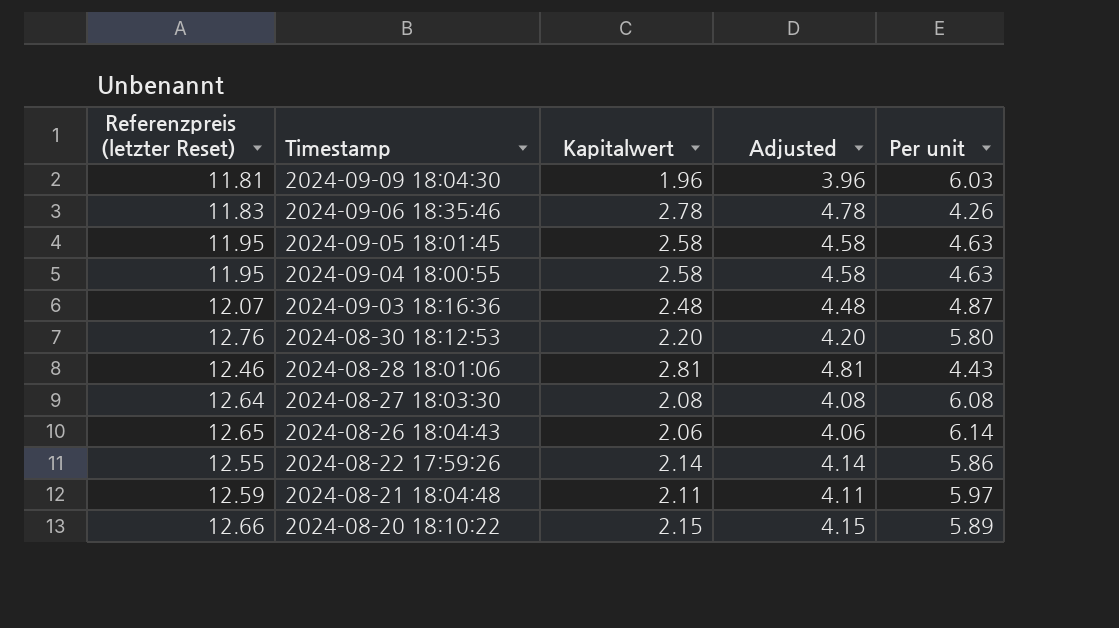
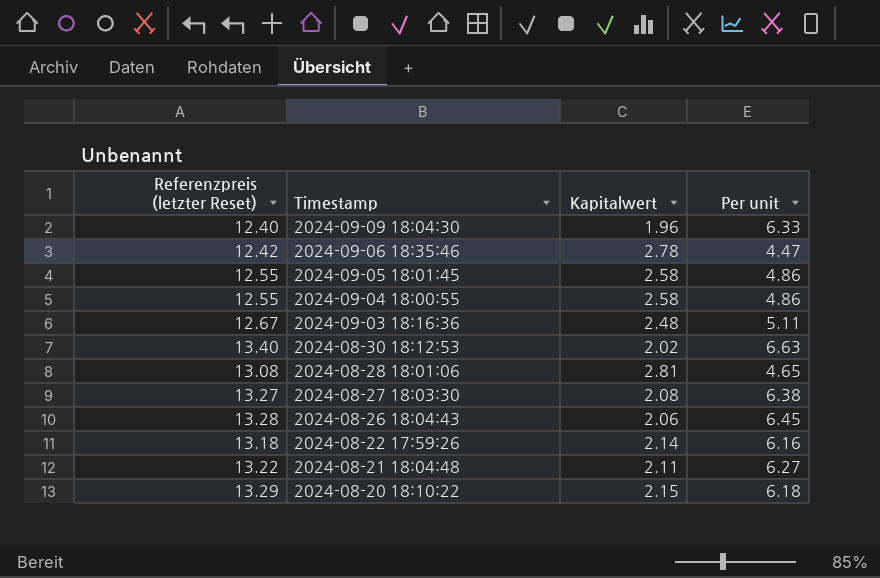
column Adjusted | formula: [Kapitalwert] + 2 -> none
2024-09-09 18:04:30 | Referenzpreis (letzter Reset): 11.81 -> 12.40
2024-09-09 18:04:30 | Per unit: 6.03 -> 6.33
2024-09-06 18:35:46 | Referenzpreis (letzter Reset): 11.83 -> 12.42
2024-09-06 18:35:46 | Per unit: 4.26 -> 4.47
2024-09-05 18:01:45 | Referenzpreis (letzter Reset): 11.95 -> 12.55
2024-09-05 18:01:45 | Per unit: 4.63 -> 4.86
2024-09-04 18:00:55 | Referenzpreis (letzter Reset): 11.95 -> 12.55
2024-09-04 18:00:55 | Per unit: 4.63 -> 4.86
2024-09-03 18:16:36 | Referenzpreis (letzter Reset): 12.07 -> 12.67
2024-09-03 18:16:36 | Per unit: 4.87 -> 5.11
2024-08-30 18:12:53 | Referenzpreis (letzter Reset): 12.76 -> 13.40
2024-08-30 18:12:53 | Kapitalwert: 2.20 -> 2.02
2024-08-30 18:12:53 | Per unit: 5.80 -> 6.63
2024-08-28 18:01:06 | Referenzpreis (letzter Reset): 12.46 -> 13.08
2024-08-28 18:01:06 | Per unit: 4.43 -> 4.65
2024-08-27 18:03:30 | Referenzpreis (letzter Reset): 12.64 -> 13.27
2024-08-27 18:03:30 | Per unit: 6.08 -> 6.38
2024-08-26 18:04:43 | Referenzpreis (letzter Reset): 12.65 -> 13.28
2024-08-26 18:04:43 | Per unit: 6.14 -> 6.45
2024-08-22 17:59:26 | Referenzpreis (letzter Reset): 12.55 -> 13.18
2024-08-22 17:59:26 | Per unit: 5.86 -> 6.16
2024-08-21 18:04:48 | Referenzpreis (letzter Reset): 12.59 -> 13.22
2024-08-21 18:04:48 | Per unit: 5.97 -> 6.27
2024-08-20 18:10:22 | Referenzpreis (letzter Reset): 12.66 -> 13.29
2024-08-20 18:10:22 | Per unit: 5.89 -> 6.18

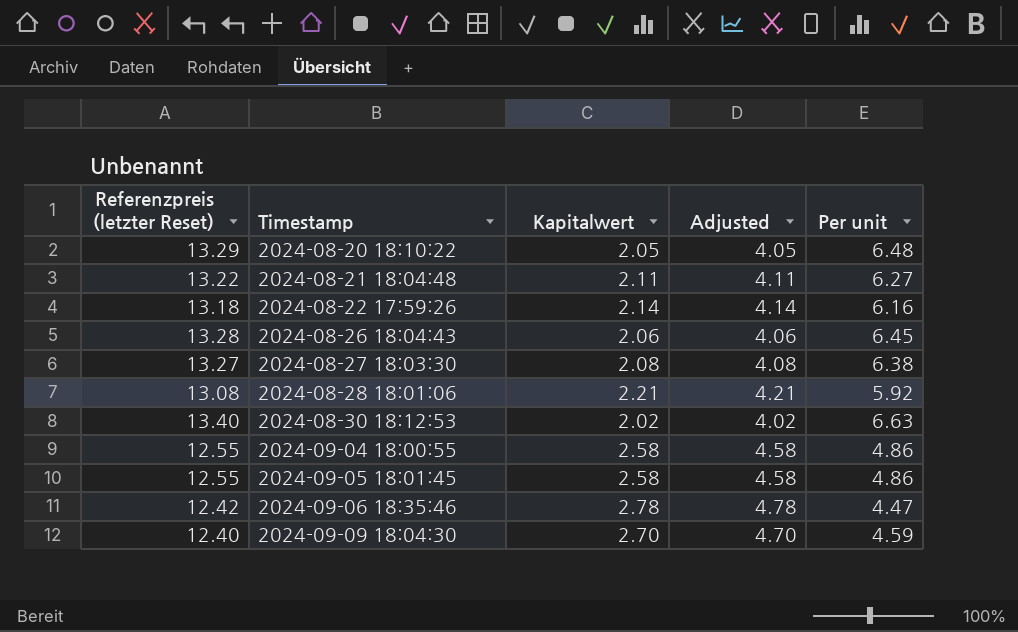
row order: Timestamp descending -> Timestamp ascending
column Adjusted | formula: none -> [Kapitalwert] + 2
row 2024-09-03 18:16:36: 12.67 | 2.48 | 5.11 -> none
2024-08-20 18:10:22 | Kapitalwert: 2.15 -> 2.05
2024-08-20 18:10:22 | Per unit: 6.18 -> 6.48
2024-08-28 18:01:06 | Kapitalwert: 2.81 -> 2.21
2024-08-28 18:01:06 | Per unit: 4.65 -> 5.92
2024-09-09 18:04:30 | Kapitalwert: 1.96 -> 2.70
2024-09-09 18:04:30 | Per unit: 6.33 -> 4.59

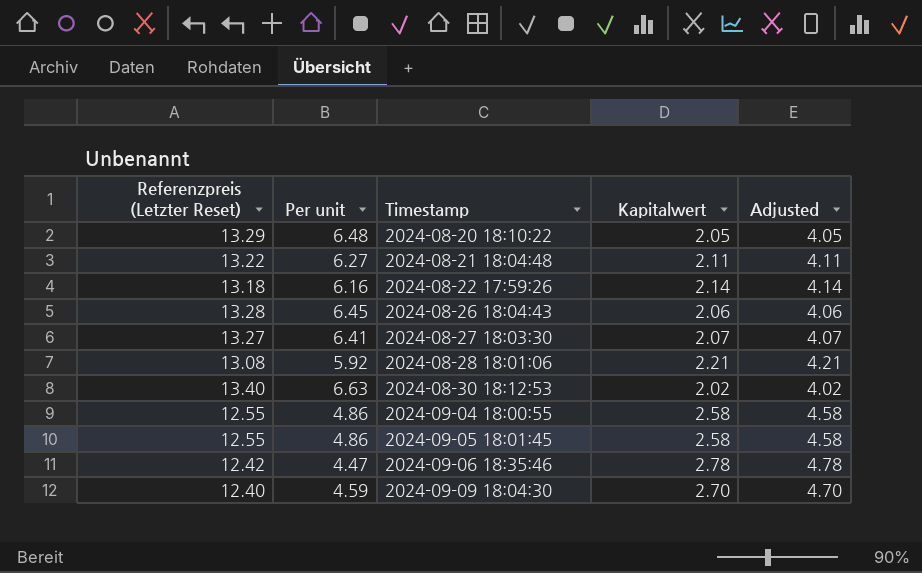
column name: Referenzpreis (letzter Reset) -> Referenzpreis (Letzter Reset)
column Per unit | position: 5 -> 2
2024-08-27 18:03:30 | Per unit: 6.38 -> 6.41
2024-08-27 18:03:30 | Kapitalwert: 2.08 -> 2.07
2024-08-27 18:03:30 | Adjusted: 4.08 -> 4.07

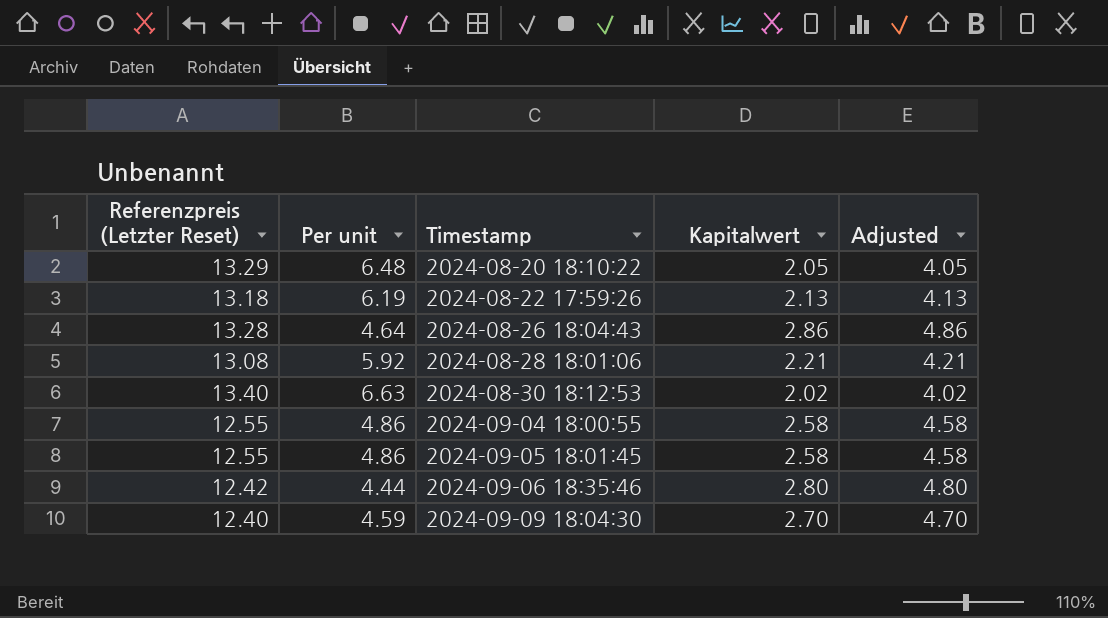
row 2024-08-21 18:04:48: 13.22 | 6.27 | 2.11 | 4.11 -> none
row 2024-08-27 18:03:30: 13.27 | 6.41 | 2.07 | 4.07 -> none
2024-08-22 17:59:26 | Per unit: 6.16 -> 6.19
2024-08-22 17:59:26 | Kapitalwert: 2.14 -> 2.13
2024-08-22 17:59:26 | Adjusted: 4.14 -> 4.13
2024-08-26 18:04:43 | Per unit: 6.45 -> 4.64
2024-08-26 18:04:43 | Kapitalwert: 2.06 -> 2.86
2024-08-26 18:04:43 | Adjusted: 4.06 -> 4.86
2024-09-06 18:35:46 | Per unit: 4.47 -> 4.44
2024-09-06 18:35:46 | Kapitalwert: 2.78 -> 2.80
2024-09-06 18:35:46 | Adjusted: 4.78 -> 4.80

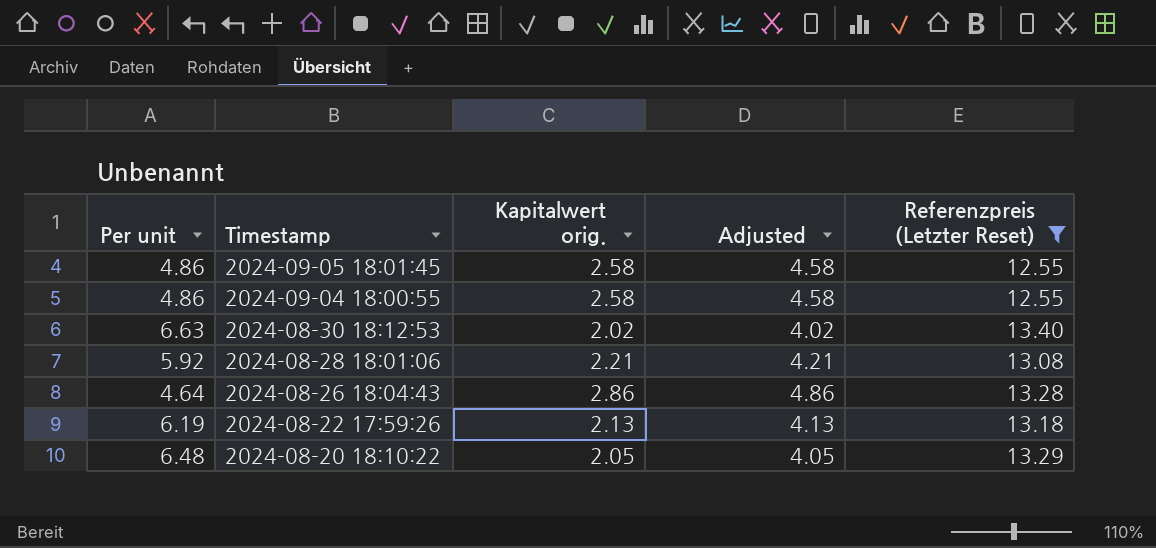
filter: none -> Referenzpreis (Letzter Reset) >= 12.55
row order: Timestamp ascending -> Timestamp descending
column name: Kapitalwert -> Kapitalwert orig.
column Referenzpreis (Letzter Reset) | position: 1 -> 5

